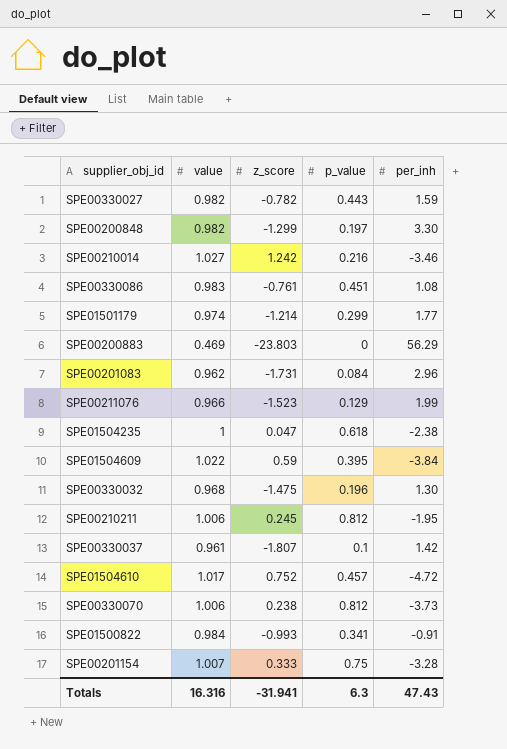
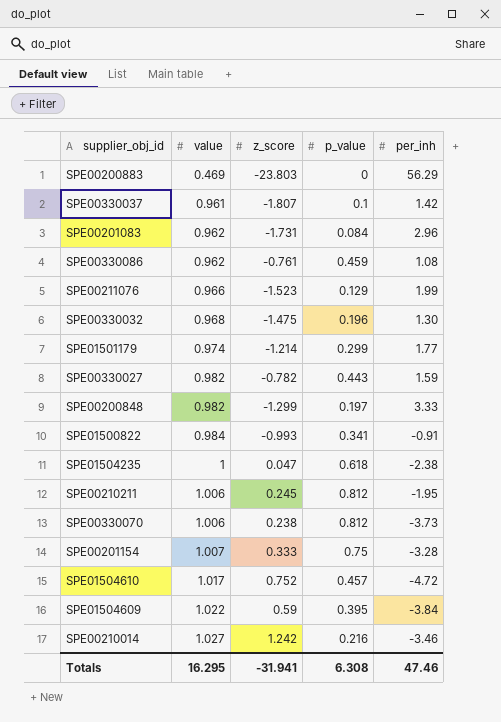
row order: none -> value ascending
SPE00330086 | value: 0.983 -> 0.962
SPE00330086 | p_value: 0.451 -> 0.459
SPE00200848 | per_inh: 3.30 -> 3.33
Totals | value: 16.316 -> 16.295
Totals | p_value: 6.3 -> 6.308
Totals | per_inh: 47.43 -> 47.46

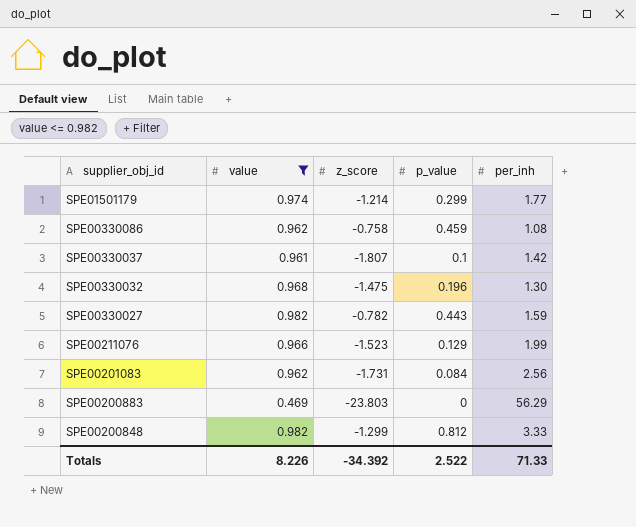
filter: none -> value <= 0.982
row order: value ascending -> supplier_obj_id descending
SPE00330086 | z_score: -0.761 -> -0.758
SPE00201083 | per_inh: 2.96 -> 2.56
SPE00200848 | p_value: 0.197 -> 0.812
Totals | value: 16.295 -> 8.226
Totals | z_score: -31.941 -> -34.392
Totals | p_value: 6.308 -> 2.522
Totals | per_inh: 47.46 -> 71.33

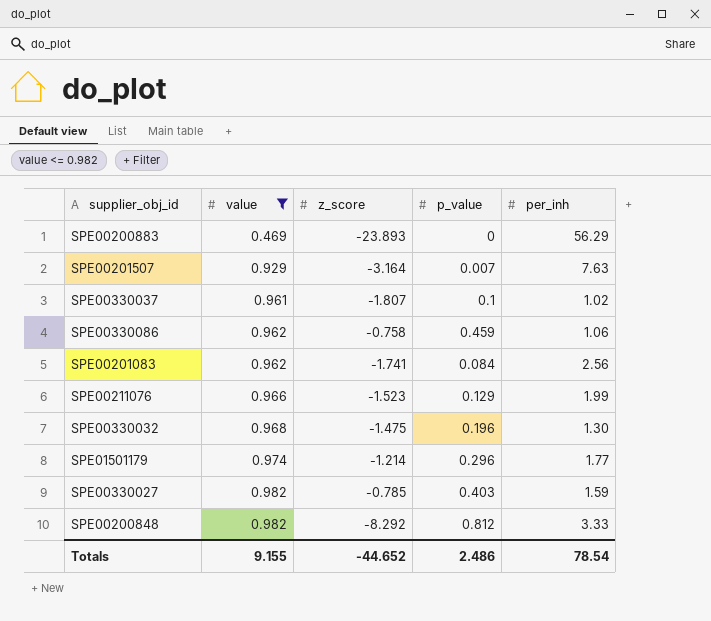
row order: supplier_obj_id descending -> value ascending
SPE00200883 | z_score: -23.803 -> -23.893
row SPE00201507: none -> 0.929 | -3.164 | 0.007 | 7.63
SPE00330037 | per_inh: 1.42 -> 1.02
SPE00330086 | per_inh: 1.08 -> 1.06
SPE00201083 | z_score: -1.731 -> -1.741
SPE01501179 | p_value: 0.299 -> 0.296
SPE00330027 | z_score: -0.782 -> -0.785
SPE00330027 | p_value: 0.443 -> 0.403
SPE00200848 | z_score: -1.299 -> -8.292
Totals | value: 8.226 -> 9.155
Totals | z_score: -34.392 -> -44.652
Totals | p_value: 2.522 -> 2.486
Totals | per_inh: 71.33 -> 78.54

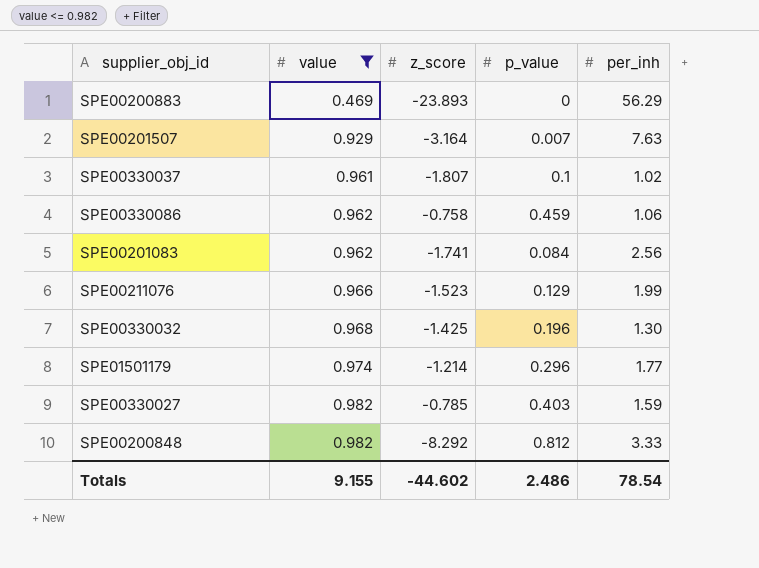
SPE00330032 | z_score: -1.475 -> -1.425
Totals | z_score: -44.652 -> -44.602

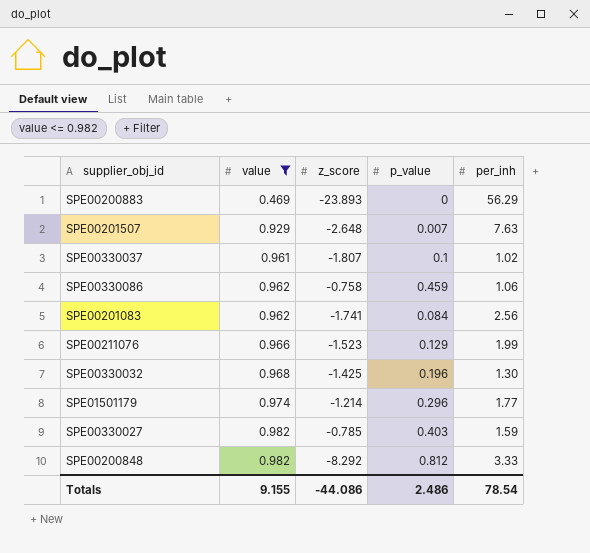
SPE00201507 | z_score: -3.164 -> -2.648
Totals | z_score: -44.602 -> -44.086

